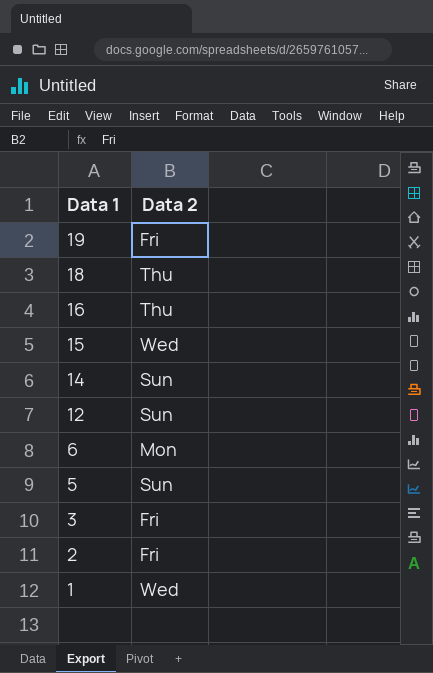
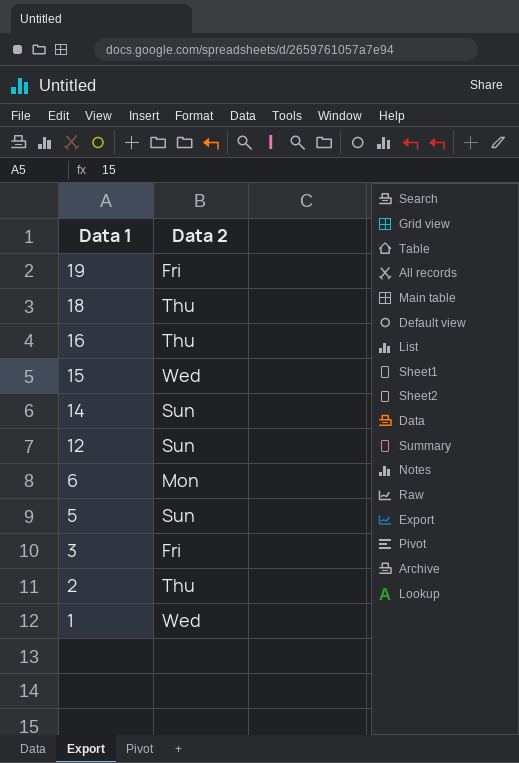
2 | Data 2: Fri -> Thu

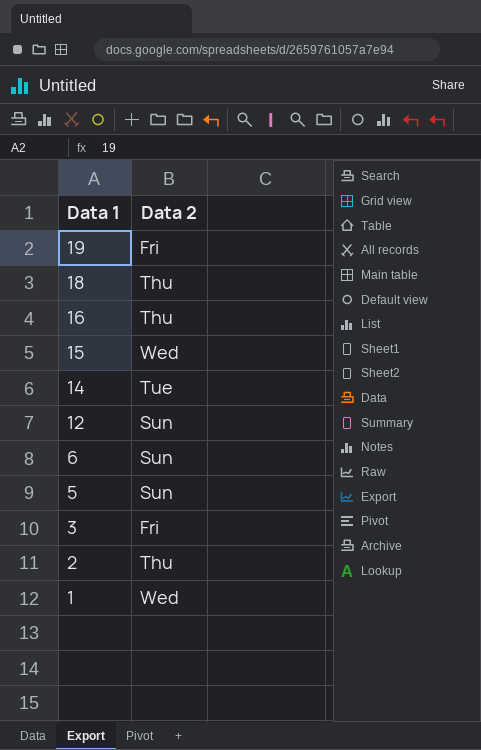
14 | Data 2: Sun -> Tue
6 | Data 2: Mon -> Sun

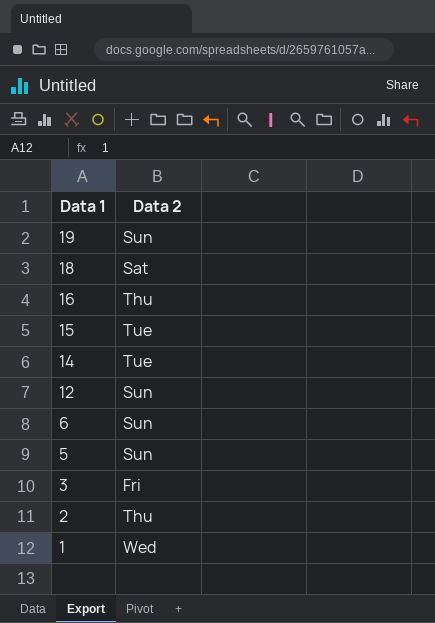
19 | Data 2: Fri -> Sun
18 | Data 2: Thu -> Sat
15 | Data 2: Wed -> Tue

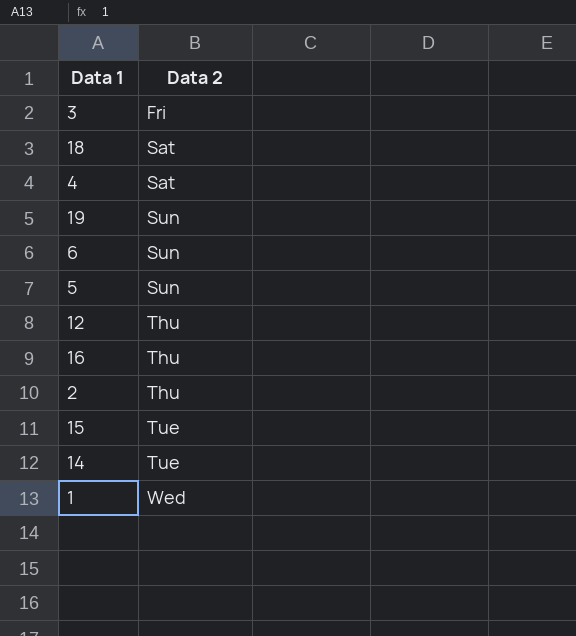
row order: Data 1 descending -> Data 2 ascending
row 4: none -> Sat
12 | Data 2: Sun -> Thu

